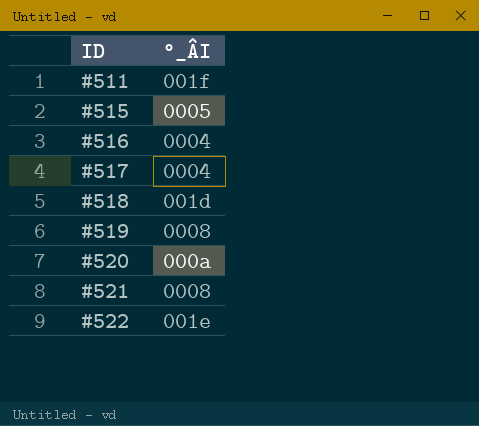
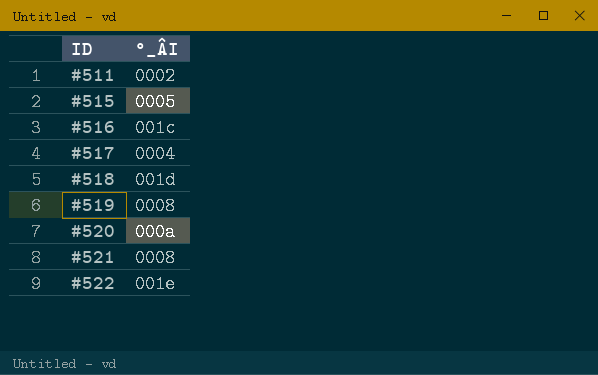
#511 | °_ÂI: 001f -> 0002
#516 | °_ÂI: 0004 -> 001c

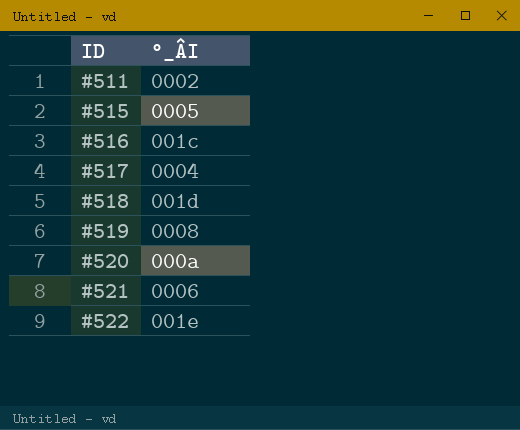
#521 | °_ÂI: 0008 -> 0006

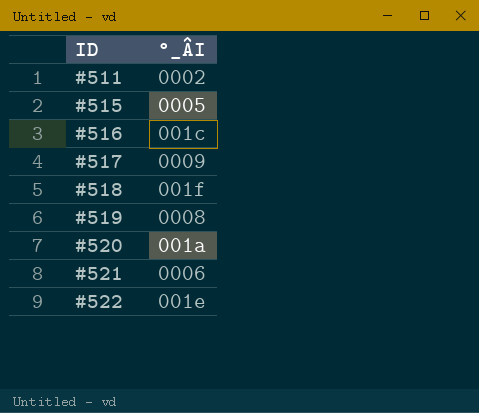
#517 | °_ÂI: 0004 -> 0009
#518 | °_ÂI: 001d -> 001f
#520 | °_ÂI: 000a -> 001a

